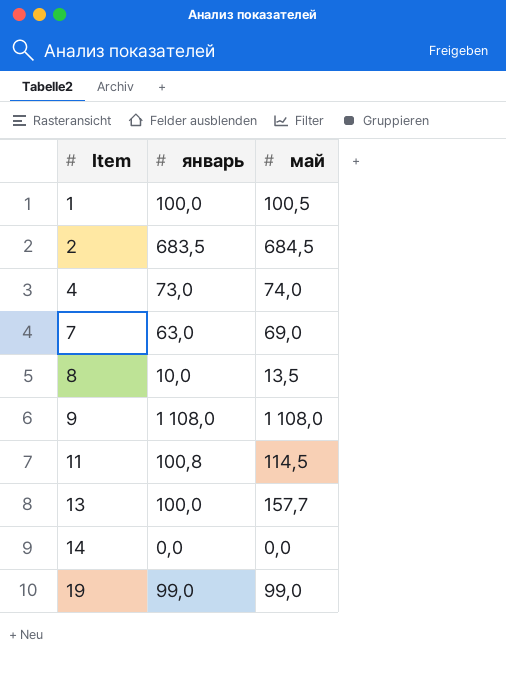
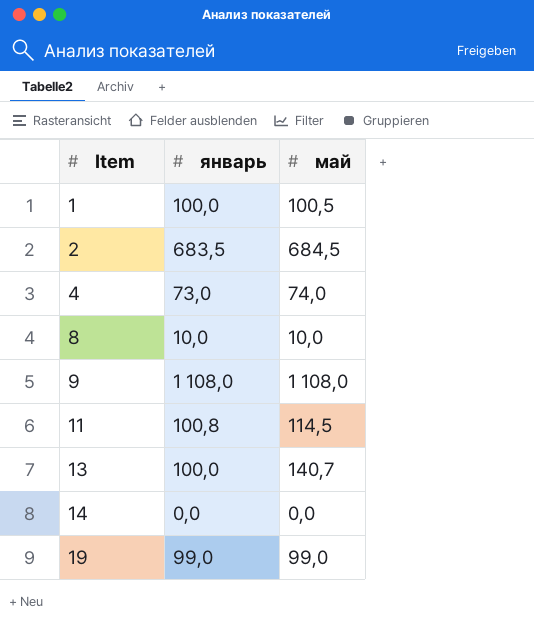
row 7: 63,0 | 69,0 -> none
8 | май: 13,5 -> 10,0
13 | май: 157,7 -> 140,7

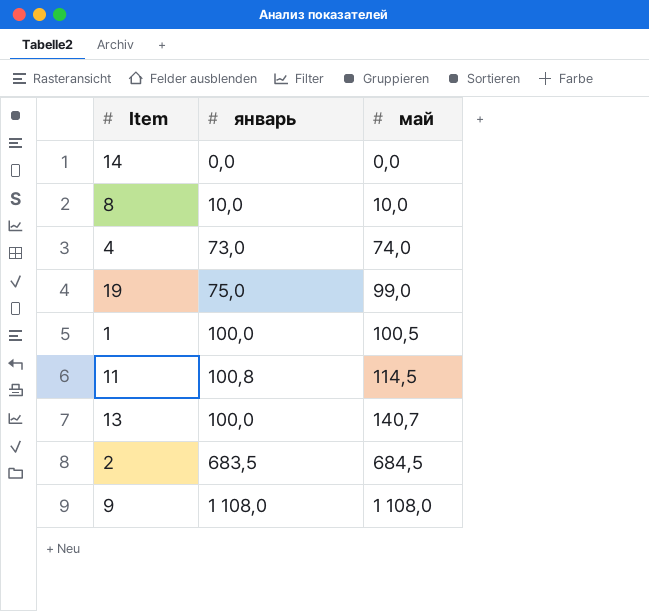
row order: Item ascending -> май ascending
19 | январь: 99,0 -> 75,0

